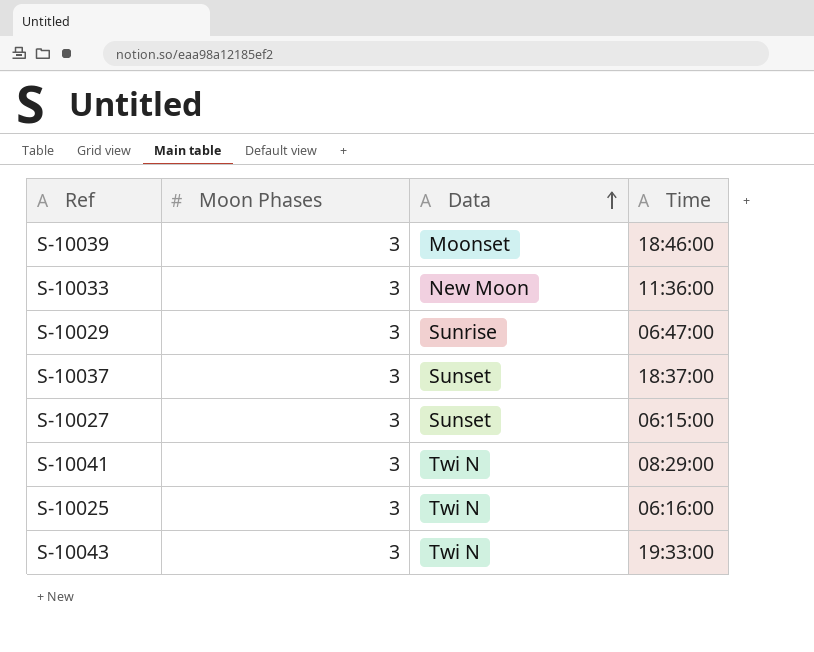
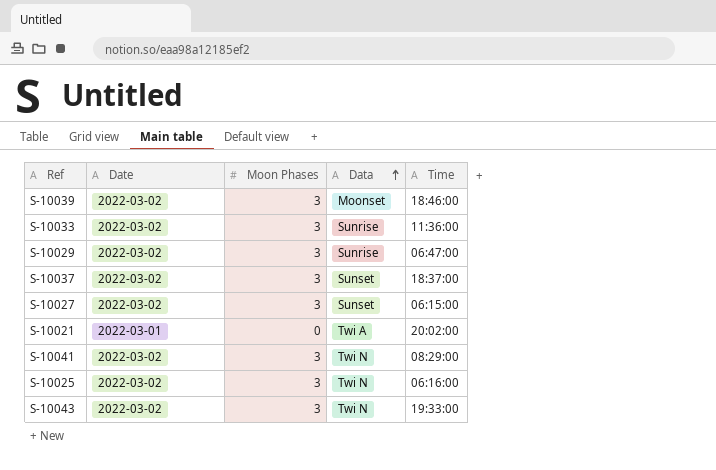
column Date | position: none -> 2
S-10033 | Data: New Moon -> Sunrise
row S-10021: none -> 2022-03-01 | 0 | Twi A | 20:02:00

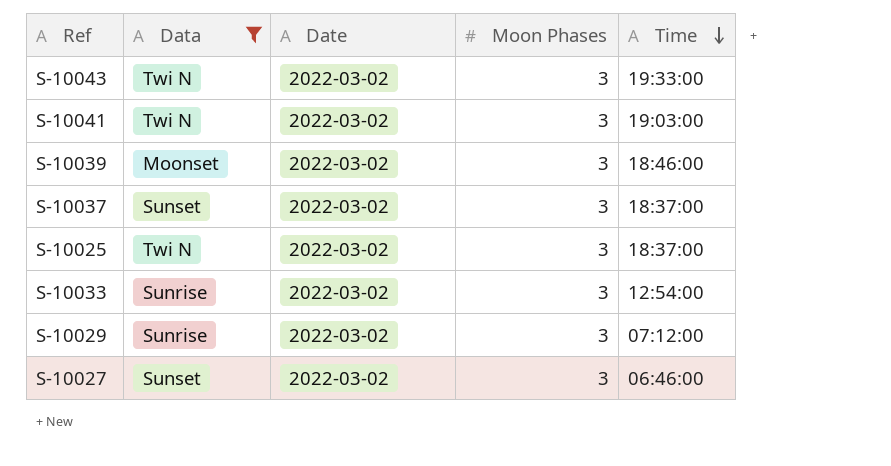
filter: none -> Data != Twi A
row order: Data ascending -> Time descending
column Data | position: 4 -> 2
S-10041 | Time: 08:29:00 -> 19:03:00
S-10025 | Time: 06:16:00 -> 18:37:00
S-10033 | Time: 11:36:00 -> 12:54:00
S-10029 | Time: 06:47:00 -> 07:12:00
S-10027 | Time: 06:15:00 -> 06:46:00

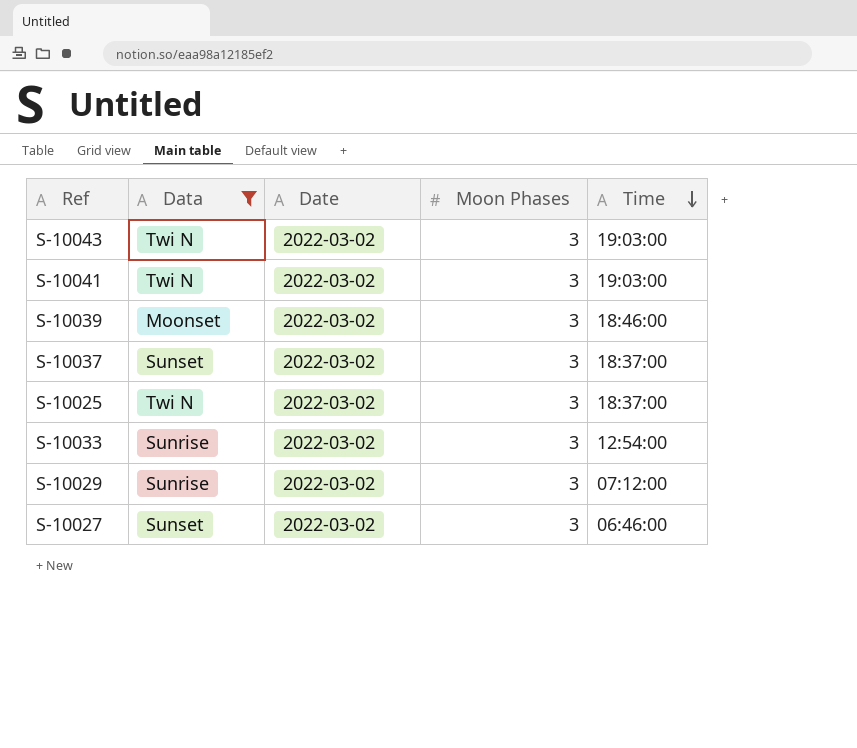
S-10043 | Time: 19:33:00 -> 19:03:00

